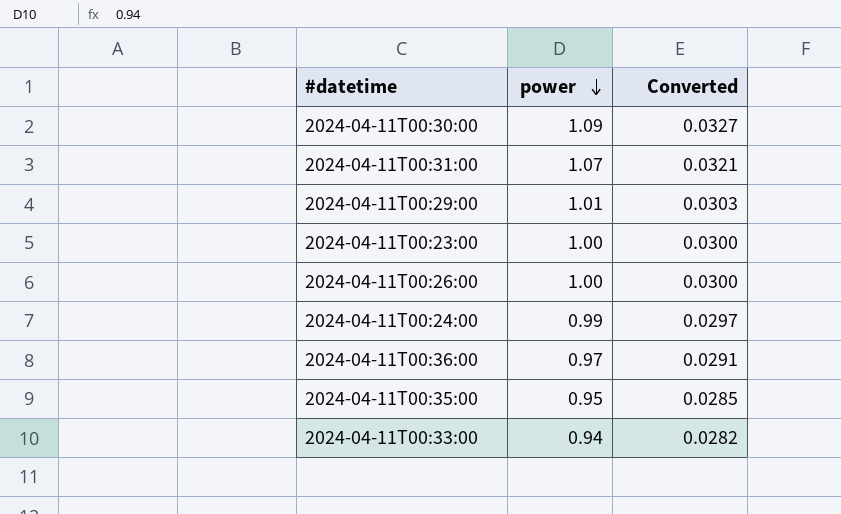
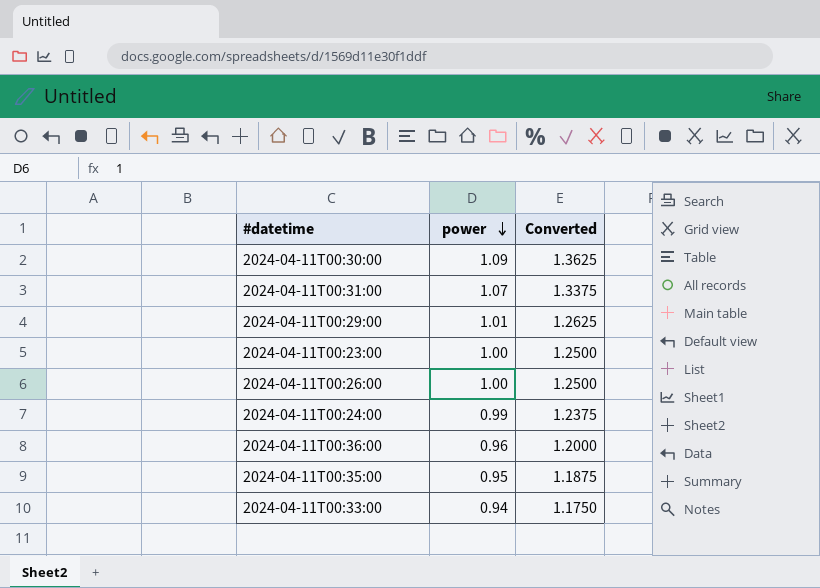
column Converted | formula: [power] * 0.03 -> [power] * 1.25
2024-04-11T00:36:00 | power: 0.97 -> 0.96

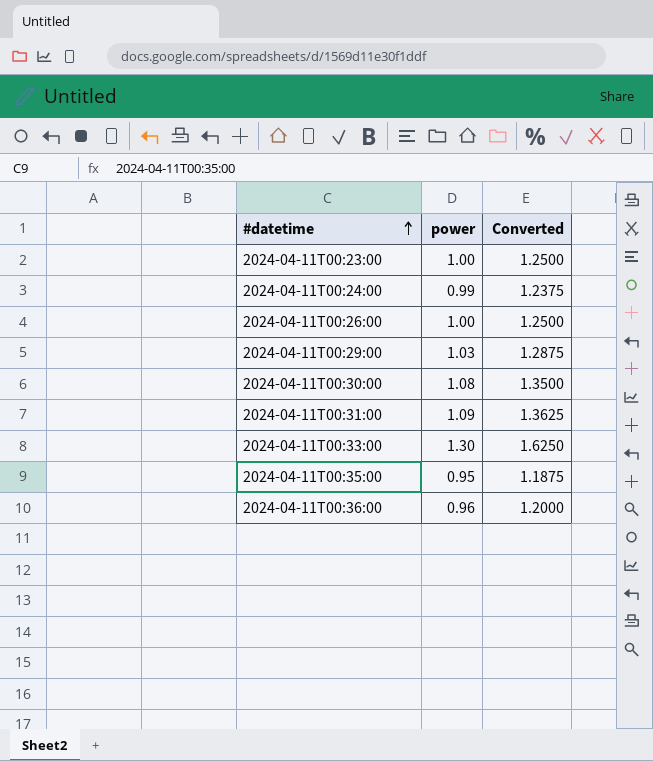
row order: power descending -> #datetime ascending
2024-04-11T00:29:00 | power: 1.01 -> 1.03
2024-04-11T00:29:00 | Converted: 1.2625 -> 1.2875
2024-04-11T00:30:00 | power: 1.09 -> 1.08
2024-04-11T00:30:00 | Converted: 1.3625 -> 1.3500
2024-04-11T00:31:00 | power: 1.07 -> 1.09
2024-04-11T00:31:00 | Converted: 1.3375 -> 1.3625
2024-04-11T00:33:00 | power: 0.94 -> 1.30
2024-04-11T00:33:00 | Converted: 1.1750 -> 1.6250

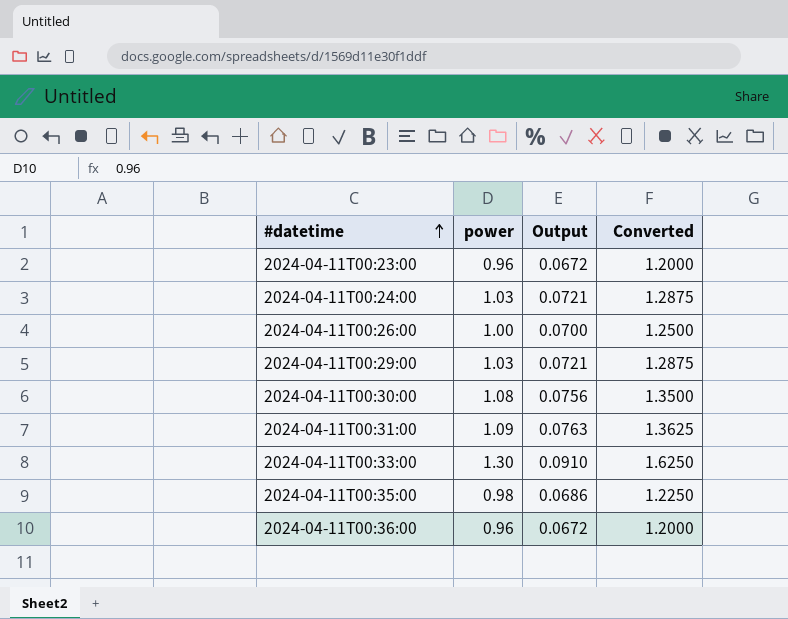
column Output | formula: none -> [power] * 0.07
2024-04-11T00:23:00 | power: 1.00 -> 0.96
2024-04-11T00:23:00 | Converted: 1.2500 -> 1.2000
2024-04-11T00:24:00 | power: 0.99 -> 1.03
2024-04-11T00:24:00 | Converted: 1.2375 -> 1.2875
2024-04-11T00:35:00 | power: 0.95 -> 0.98
2024-04-11T00:35:00 | Converted: 1.1875 -> 1.2250

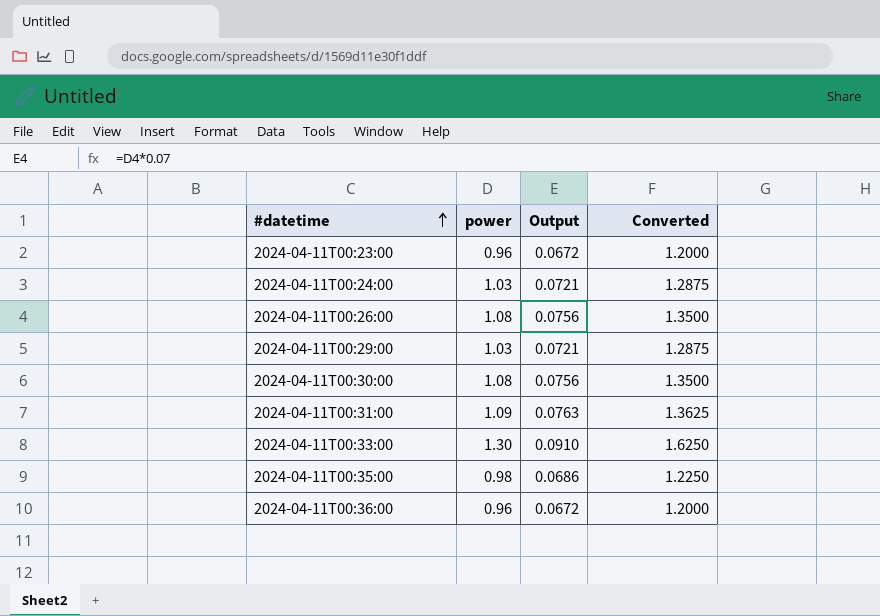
2024-04-11T00:26:00 | power: 1.00 -> 1.08
2024-04-11T00:26:00 | Output: 0.0700 -> 0.0756
2024-04-11T00:26:00 | Converted: 1.2500 -> 1.3500

